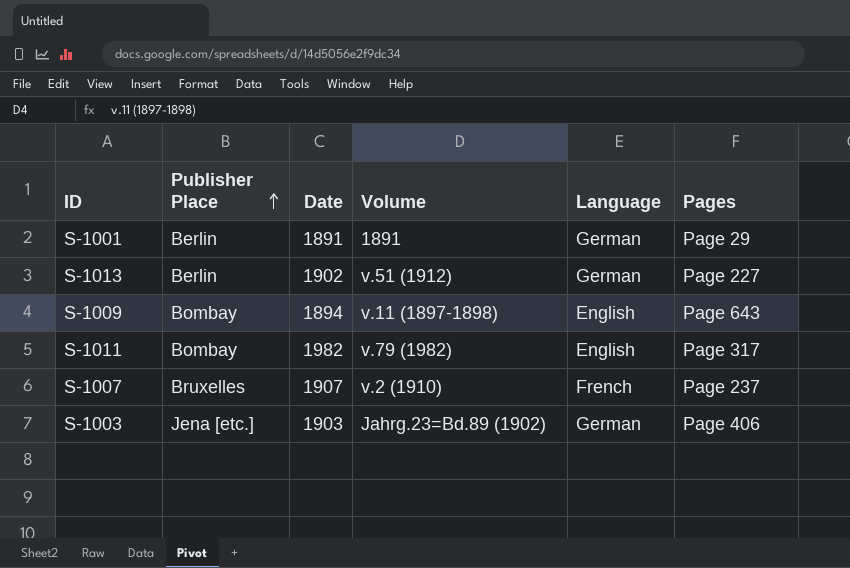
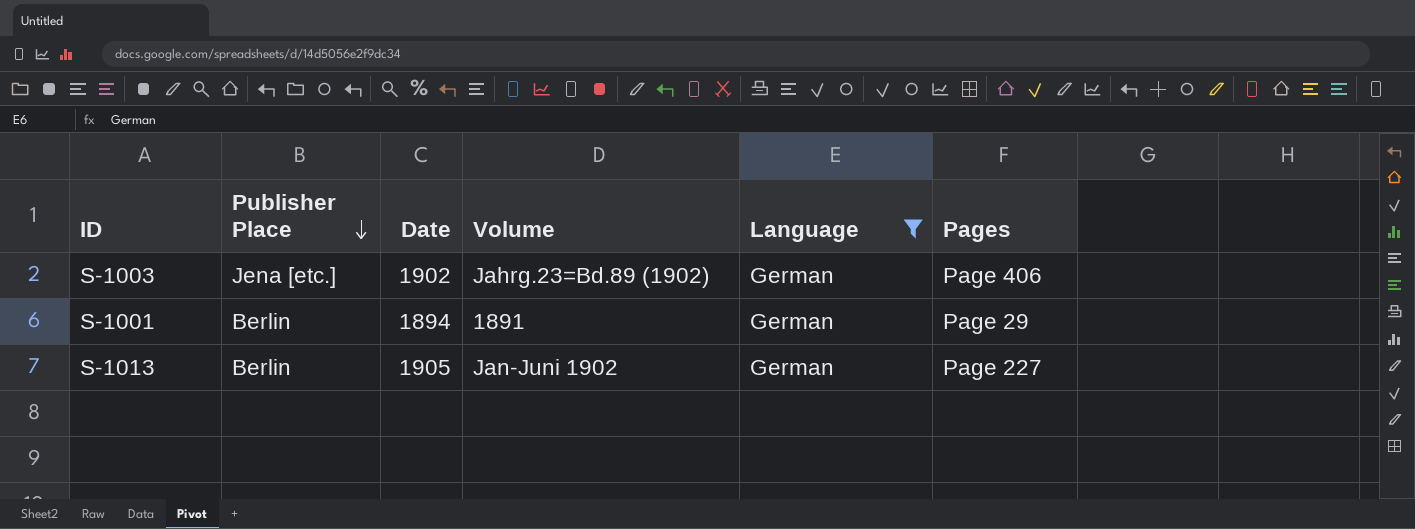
filter: none -> Language = German
row order: Publisher Place ascending -> Publisher Place descending
S-1003 | Date: 1903 -> 1902
S-1001 | Date: 1891 -> 1894
S-1013 | Date: 1902 -> 1905
S-1013 | Volume: v.51 (1912) -> Jan-Juni 1902

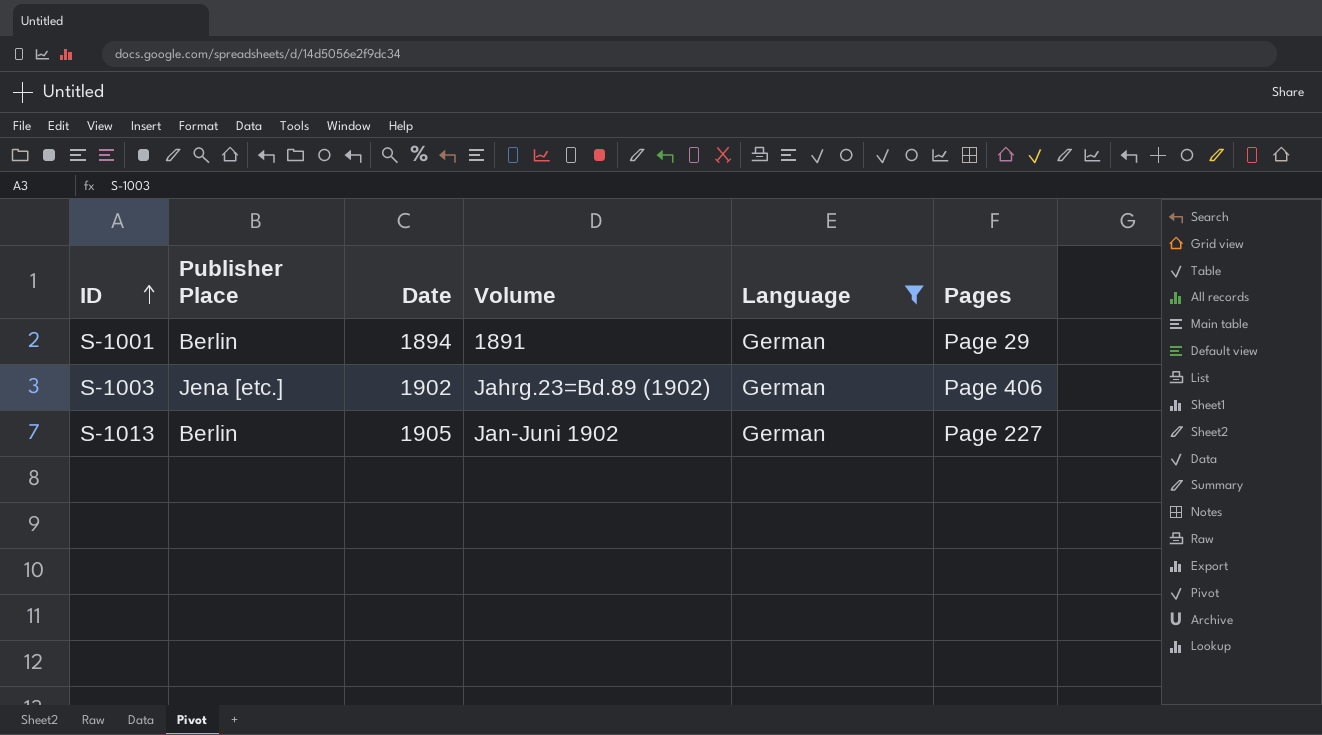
row order: Publisher Place descending -> ID ascending

